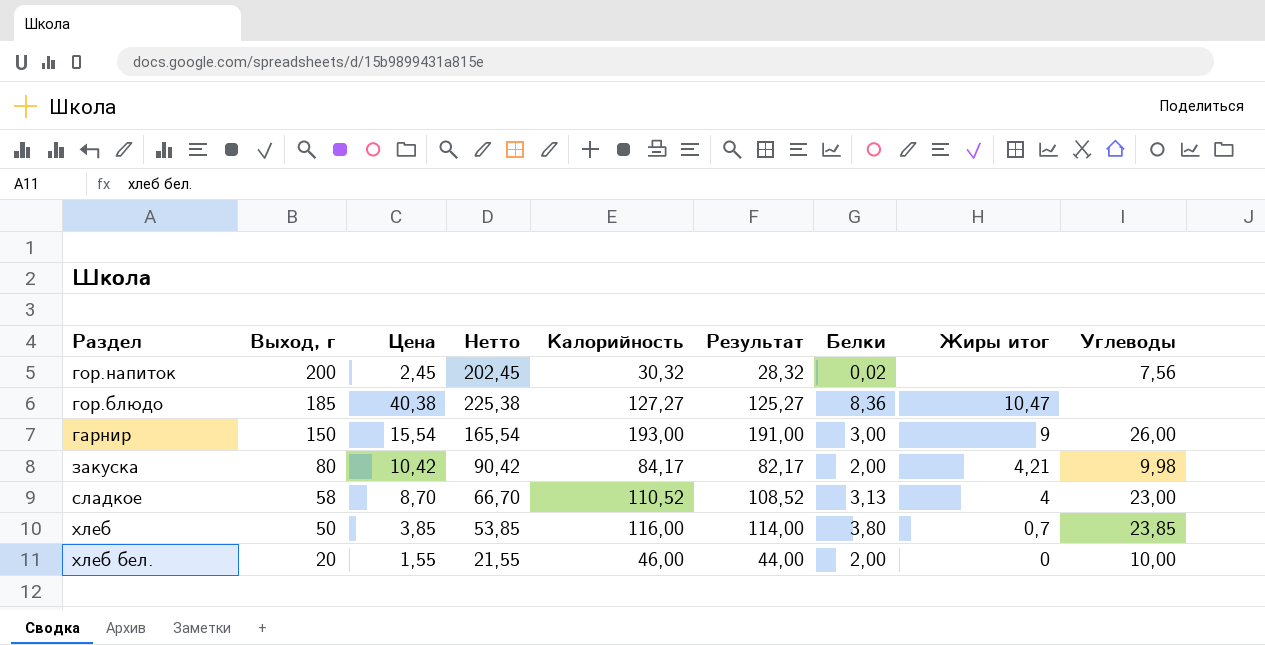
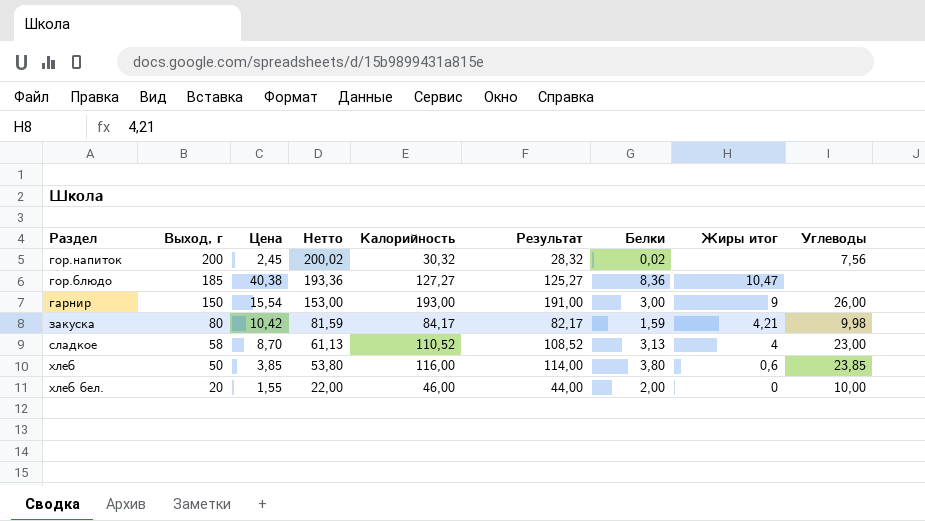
column Нетто | formula: [Выход, г] + [Цена] -> [Выход, г] + [Белки]
закуска | Белки: 2,00 -> 1,59
хлеб | Жиры итог: 0,7 -> 0,6

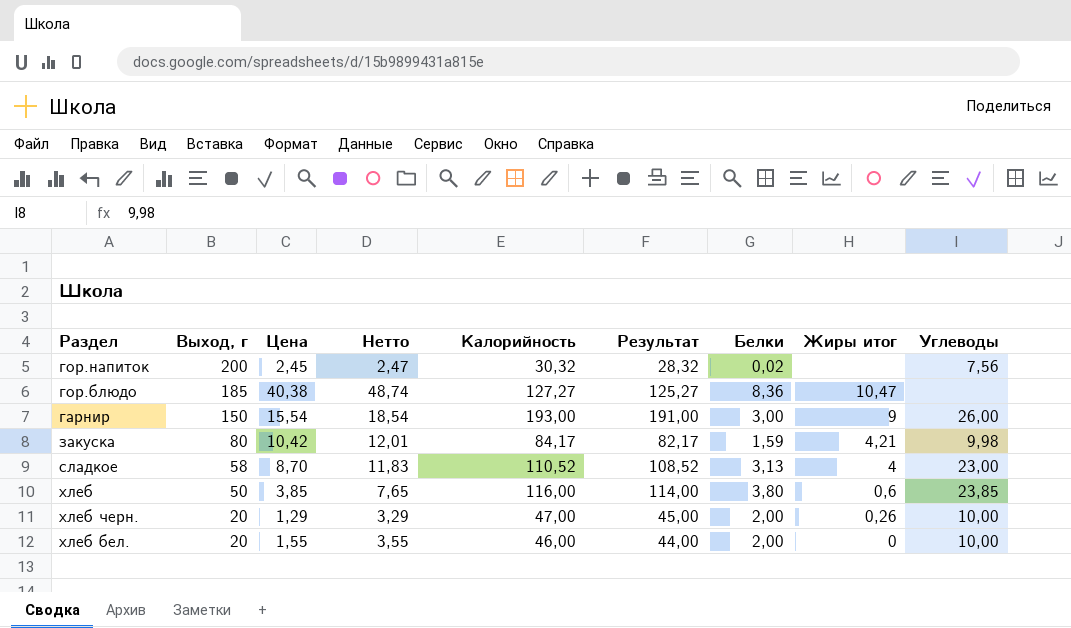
column Нетто | formula: [Выход, г] + [Белки] -> [Цена] + [Белки]
row хлеб черн.: none -> 20 | 1,29 | 3,29 | 47,00 | 45,00 | 2,00 | 0,26 | 10,00

